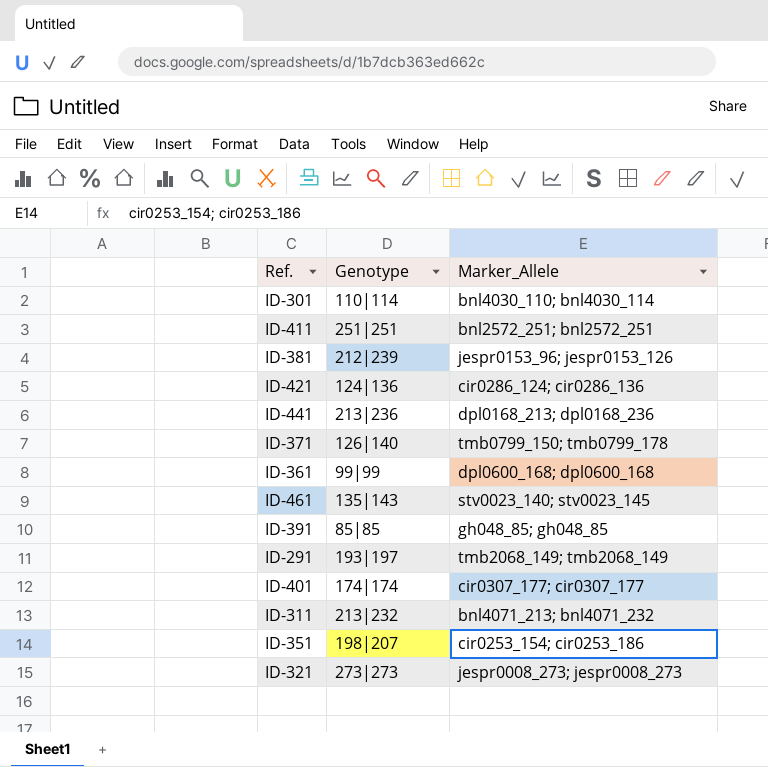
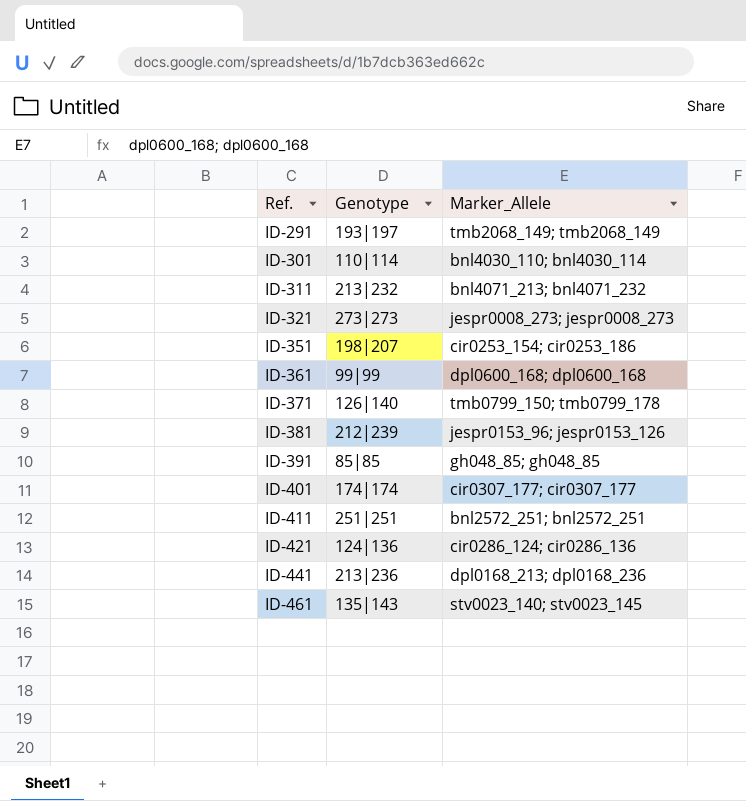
row order: none -> Ref. ascending

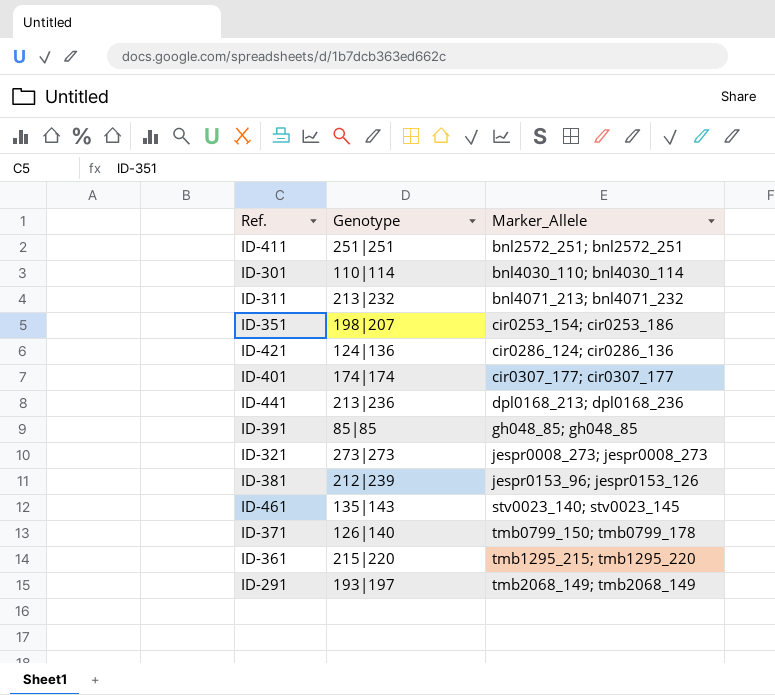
row order: Ref. ascending -> Marker_Allele ascending
ID-361 | Genotype: 99|99 -> 215|220
ID-361 | Marker_Allele: dpl0600_168; dpl0600_168 -> tmb1295_215; tmb1295_220

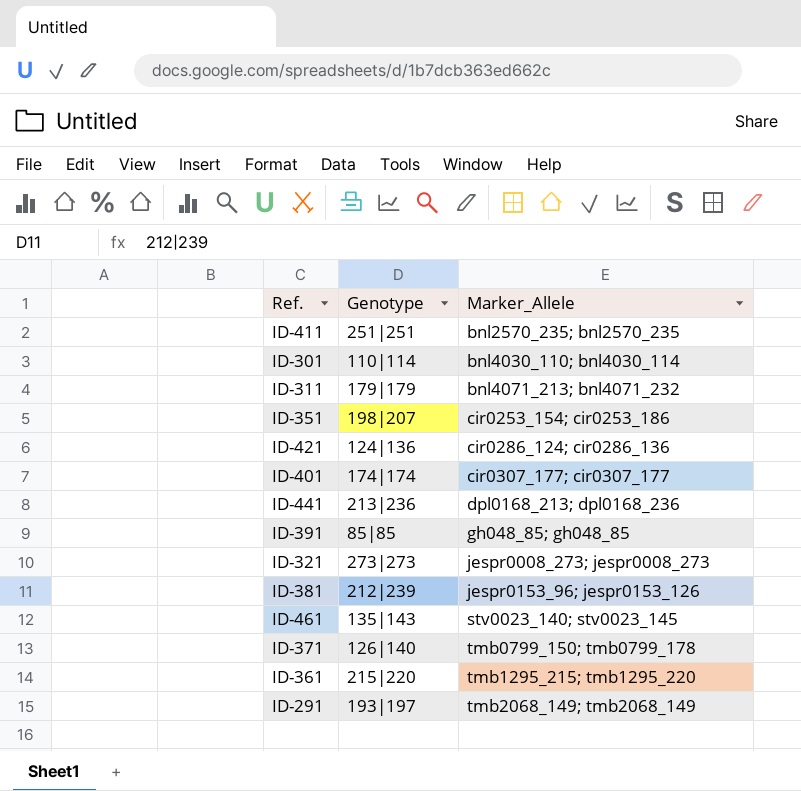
ID-411 | Marker_Allele: bnl2572_251; bnl2572_251 -> bnl2570_235; bnl2570_235
ID-311 | Genotype: 213|232 -> 179|179

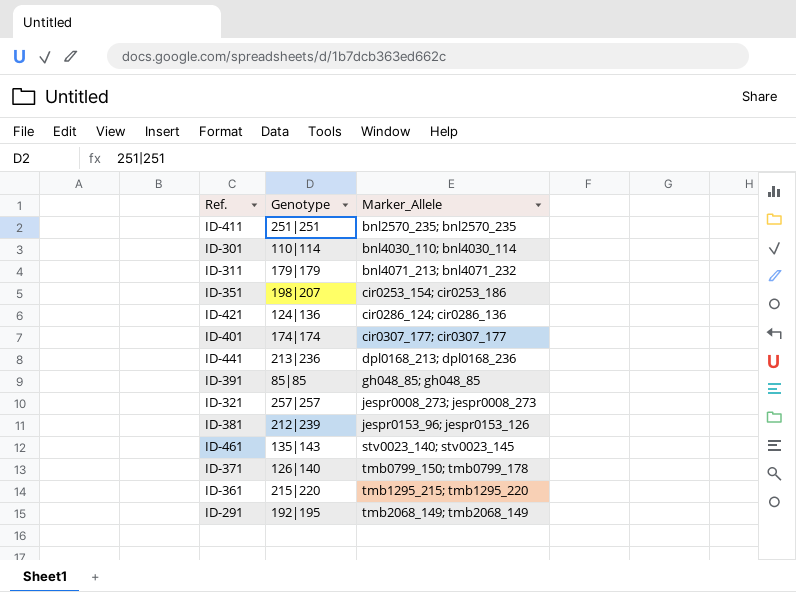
ID-321 | Genotype: 273|273 -> 257|257
ID-291 | Genotype: 193|197 -> 192|195

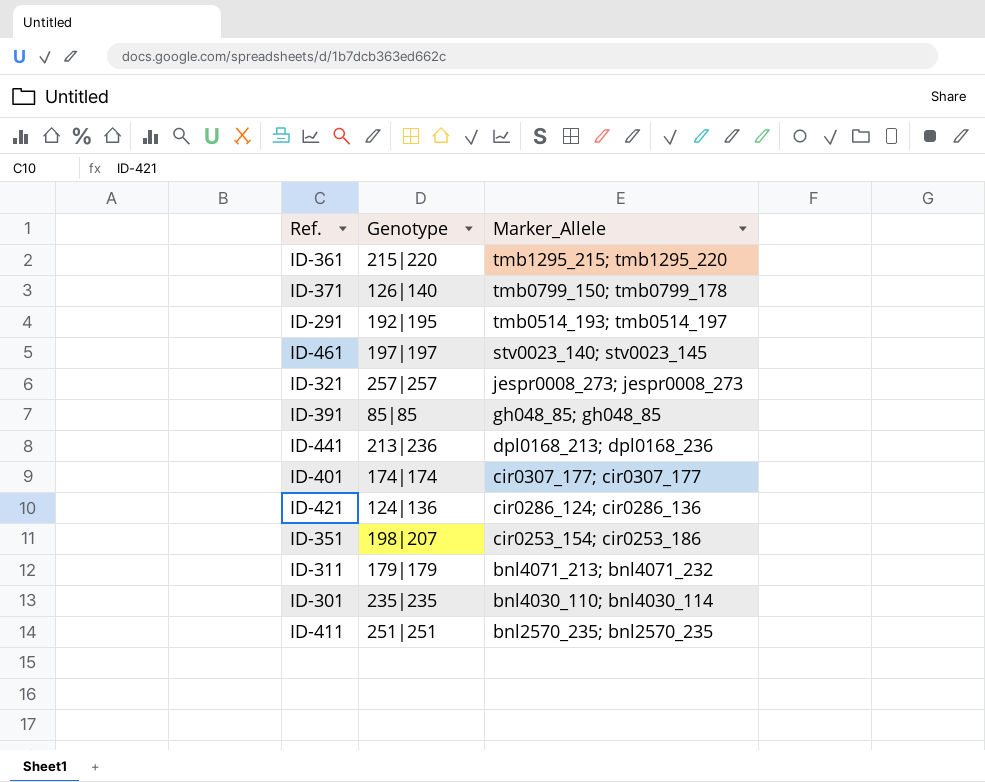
row order: Marker_Allele ascending -> Marker_Allele descending
row ID-381: 212|239 | jespr0153_96; jespr0153_126 -> none
ID-291 | Marker_Allele: tmb2068_149; tmb2068_149 -> tmb0514_193; tmb0514_197
ID-461 | Genotype: 135|143 -> 197|197
ID-301 | Genotype: 110|114 -> 235|235

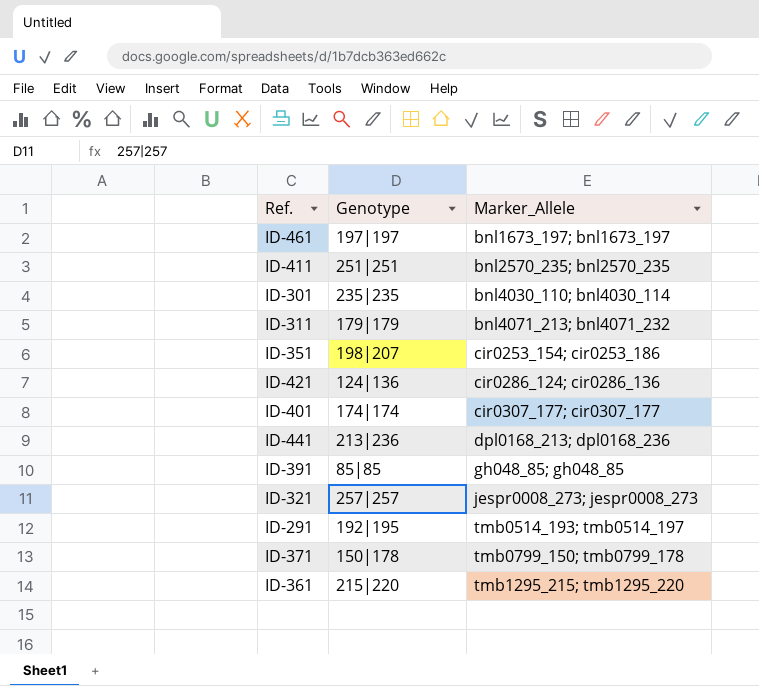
row order: Marker_Allele descending -> Marker_Allele ascending
ID-461 | Marker_Allele: stv0023_140; stv0023_145 -> bnl1673_197; bnl1673_197
ID-371 | Genotype: 126|140 -> 150|178

